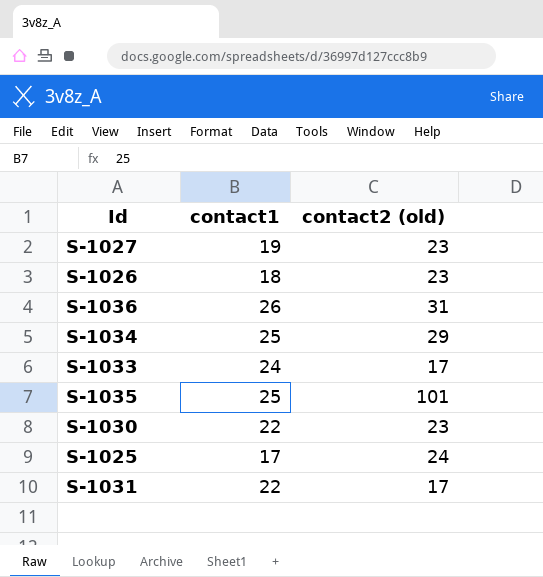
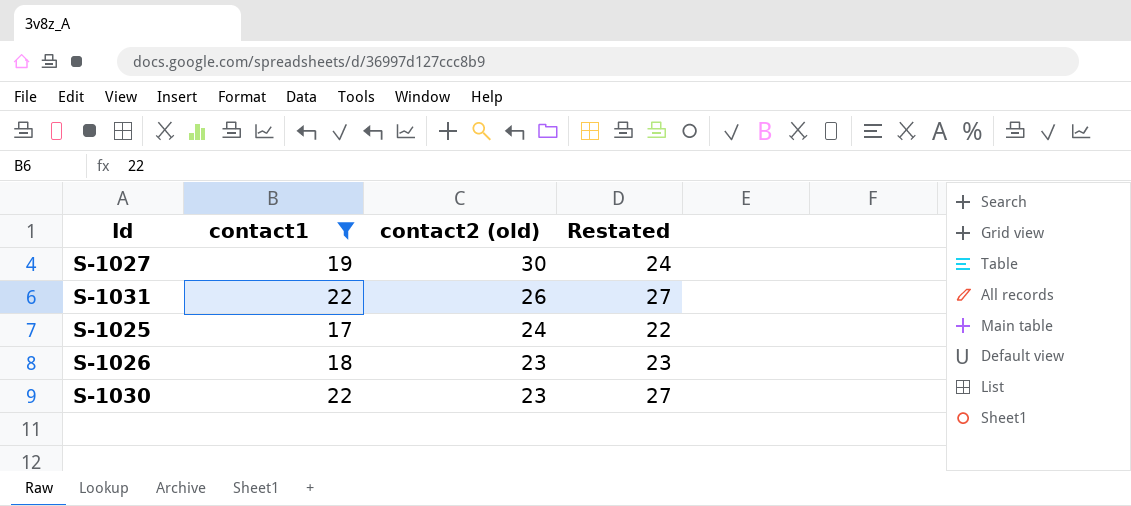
filter: none -> contact1 <= 22
row order: none -> contact2 (old) descending
column Restated | formula: none -> [contact1] + 5
S-1027 | contact2 (old): 23 -> 30
S-1031 | contact2 (old): 17 -> 26

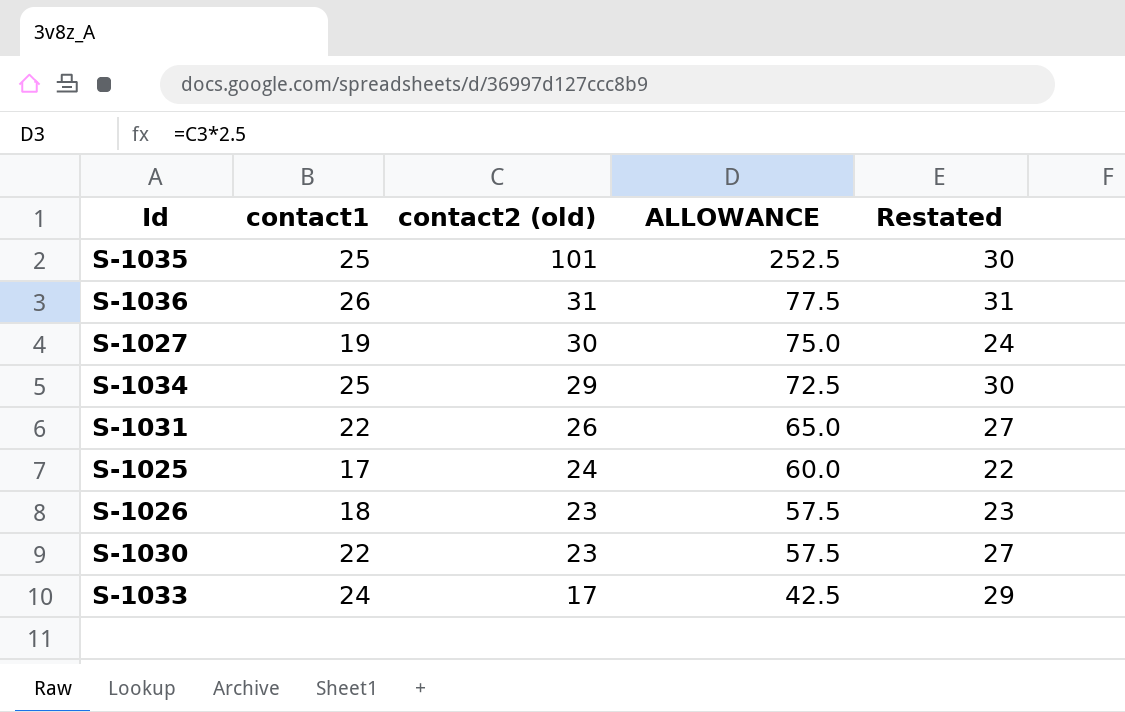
filter: contact1 <= 22 -> none
column ALLOWANCE | formula: none -> [contact2 (old)] * 2.5

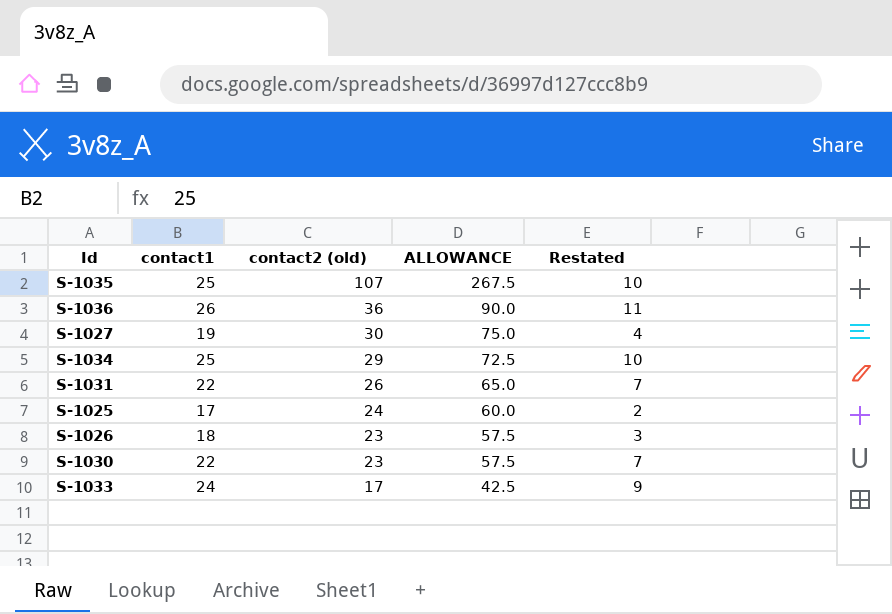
column Restated | formula: [contact1] + 5 -> [contact1] - 15
S-1035 | contact2 (old): 101 -> 107
S-1035 | ALLOWANCE: 252.5 -> 267.5
S-1036 | contact2 (old): 31 -> 36
S-1036 | ALLOWANCE: 77.5 -> 90.0

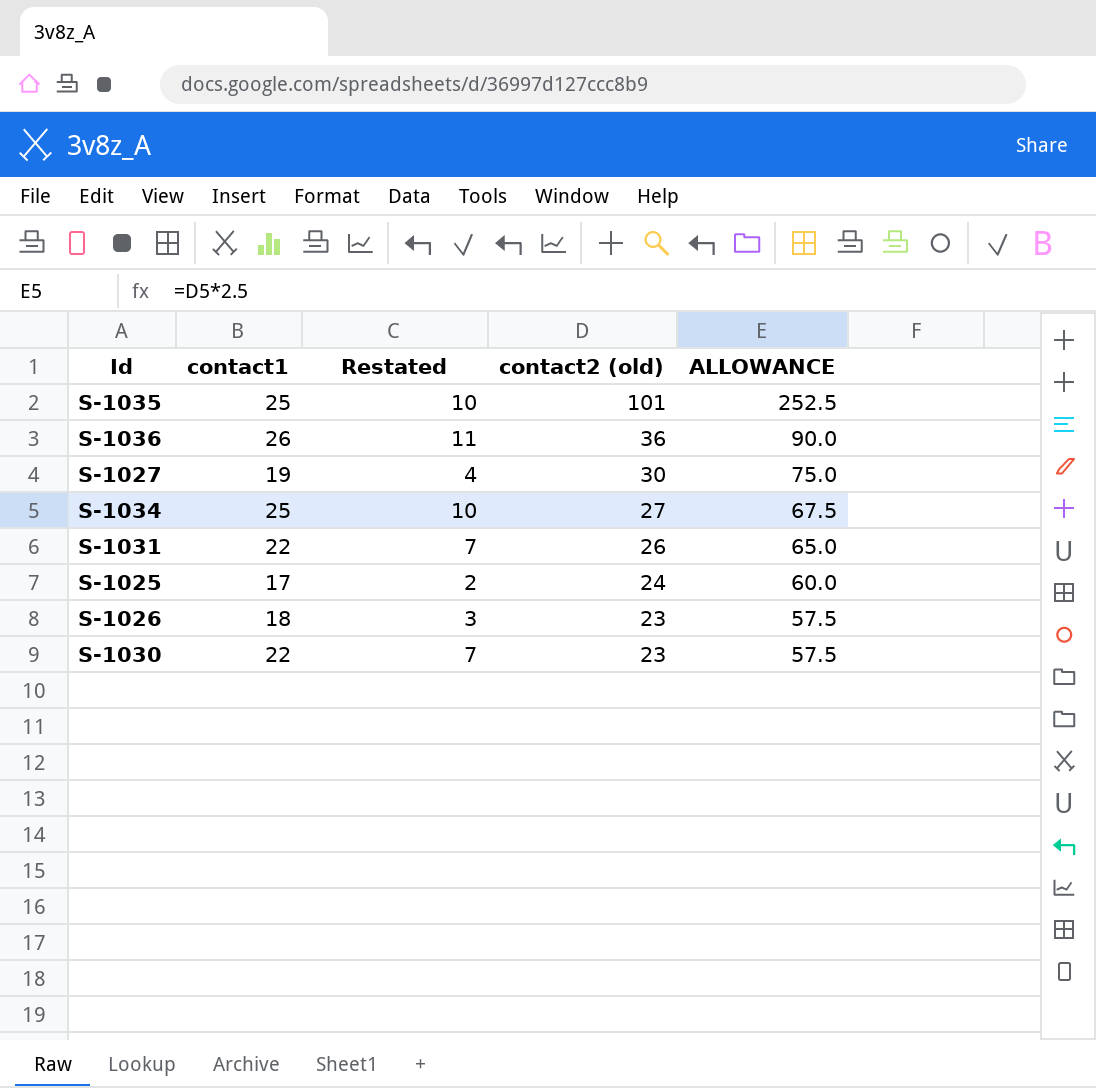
column Restated | position: 5 -> 3
row S-1033: 24 | 17 | 42.5 | 9 -> none
S-1035 | contact2 (old): 107 -> 101
S-1035 | ALLOWANCE: 267.5 -> 252.5
S-1034 | contact2 (old): 29 -> 27
S-1034 | ALLOWANCE: 72.5 -> 67.5

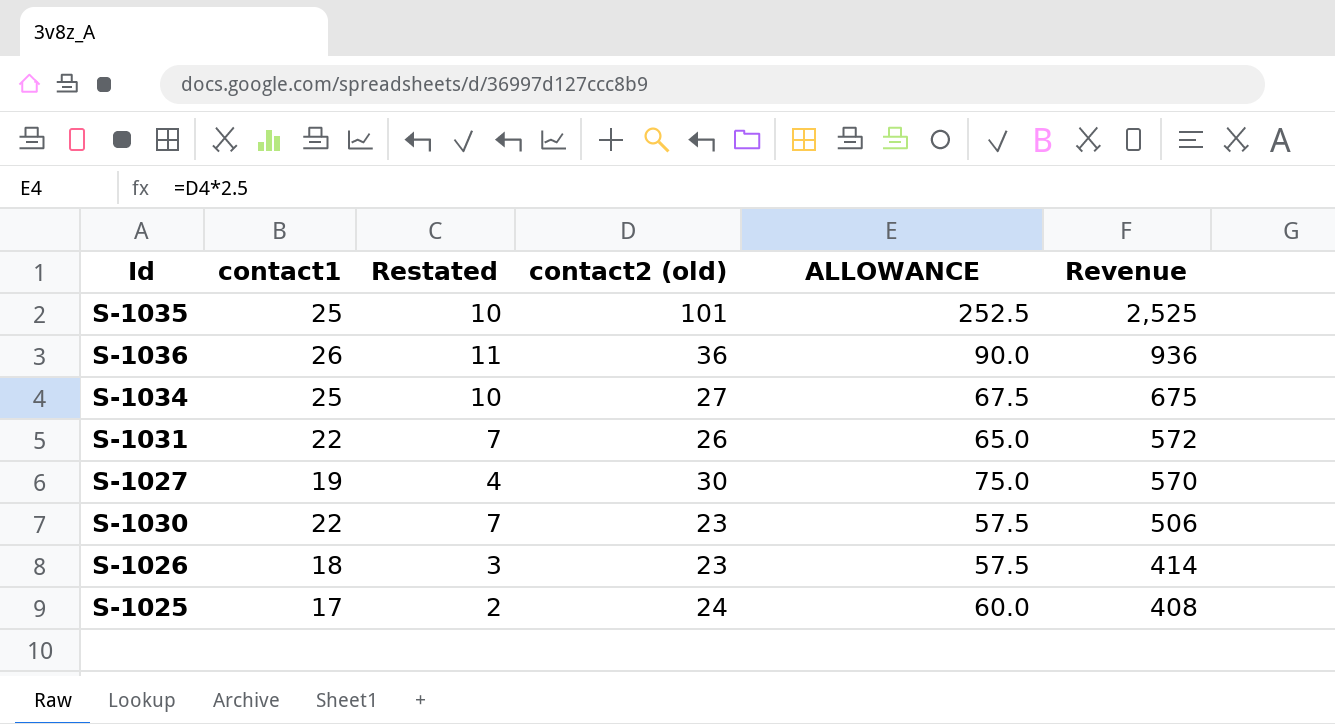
row order: contact2 (old) descending -> Revenue descending
column Revenue | formula: none -> [contact1] * [contact2 (old)]

